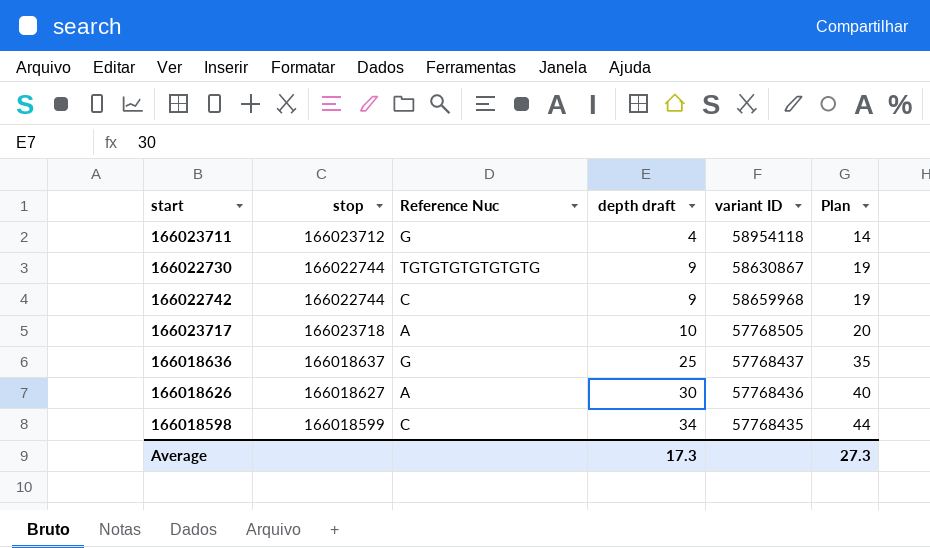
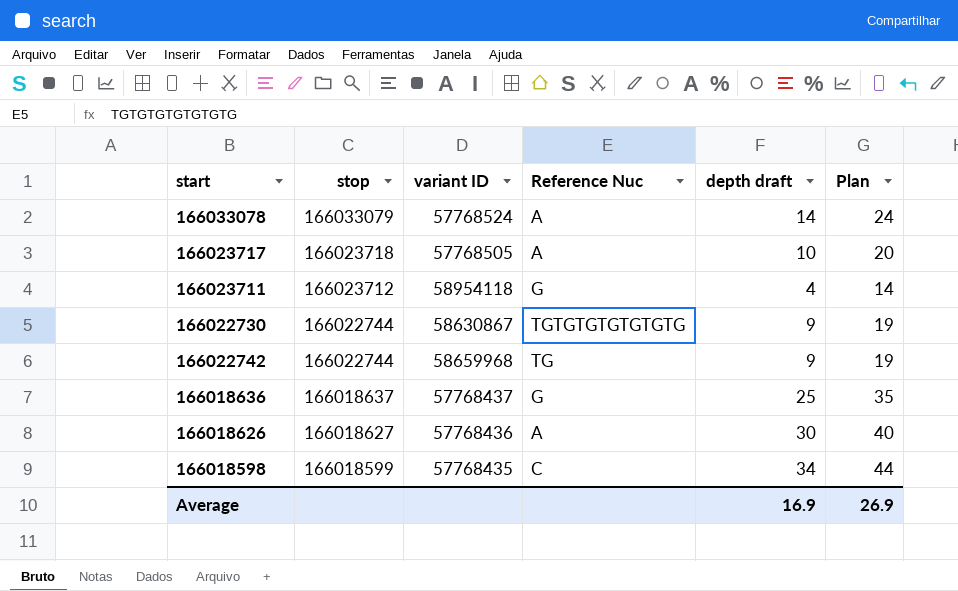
row order: depth draft ascending -> stop descending
column variant ID | position: 5 -> 3
row 166033078: none -> 166033079 | 57768524 | A | 14 | 24
166022742 | Reference Nuc: C -> TG
Average | depth draft: 17.3 -> 16.9
Average | Plan: 27.3 -> 26.9

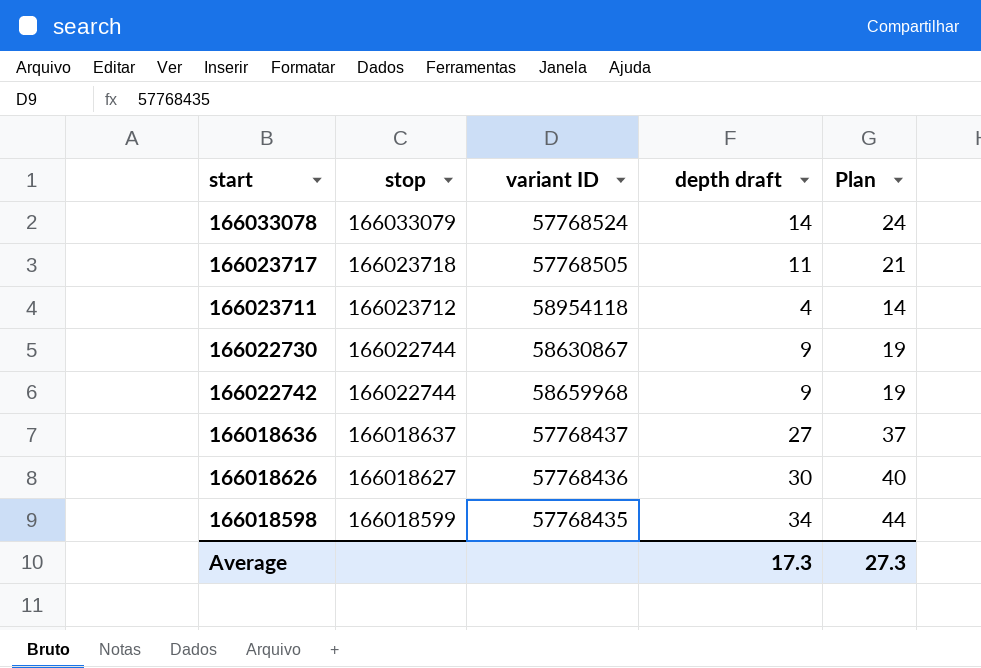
column Reference Nuc | position: 4 -> none
166023717 | depth draft: 10 -> 11
166023717 | Plan: 20 -> 21
166018636 | depth draft: 25 -> 27
166018636 | Plan: 35 -> 37
Average | depth draft: 16.9 -> 17.3
Average | Plan: 26.9 -> 27.3

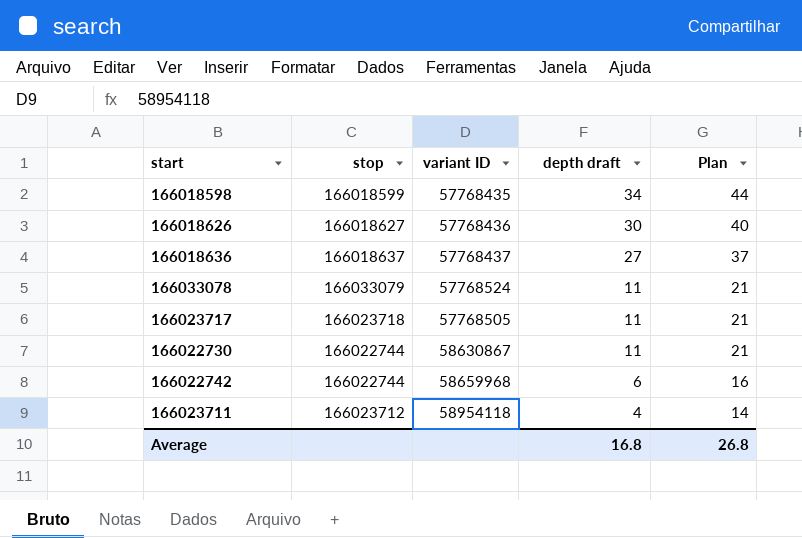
row order: stop descending -> depth draft descending
166033078 | depth draft: 14 -> 11
166033078 | Plan: 24 -> 21
166022730 | depth draft: 9 -> 11
166022730 | Plan: 19 -> 21
166022742 | depth draft: 9 -> 6
166022742 | Plan: 19 -> 16
Average | depth draft: 17.3 -> 16.8
Average | Plan: 27.3 -> 26.8

